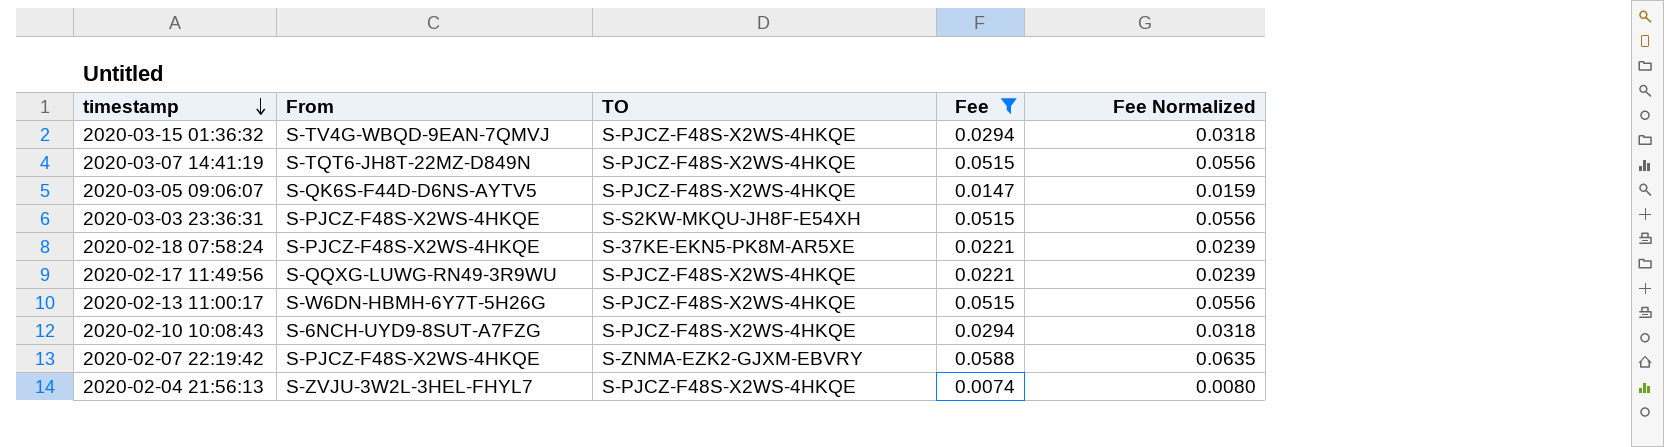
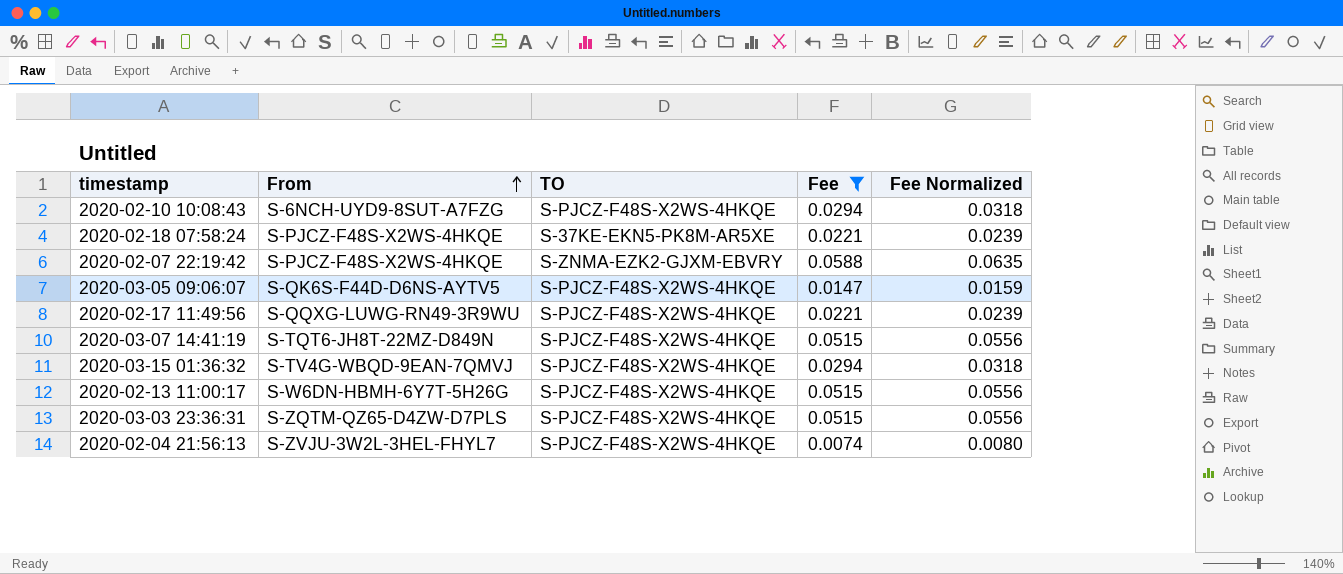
row order: timestamp descending -> From ascending
2020-03-03 23:36:31 | From: S-PJCZ-F48S-X2WS-4HKQE -> S-ZQTM-QZ65-D4ZW-D7PLS
2020-03-03 23:36:31 | TO: S-S2KW-MKQU-JH8F-E54XH -> S-PJCZ-F48S-X2WS-4HKQE

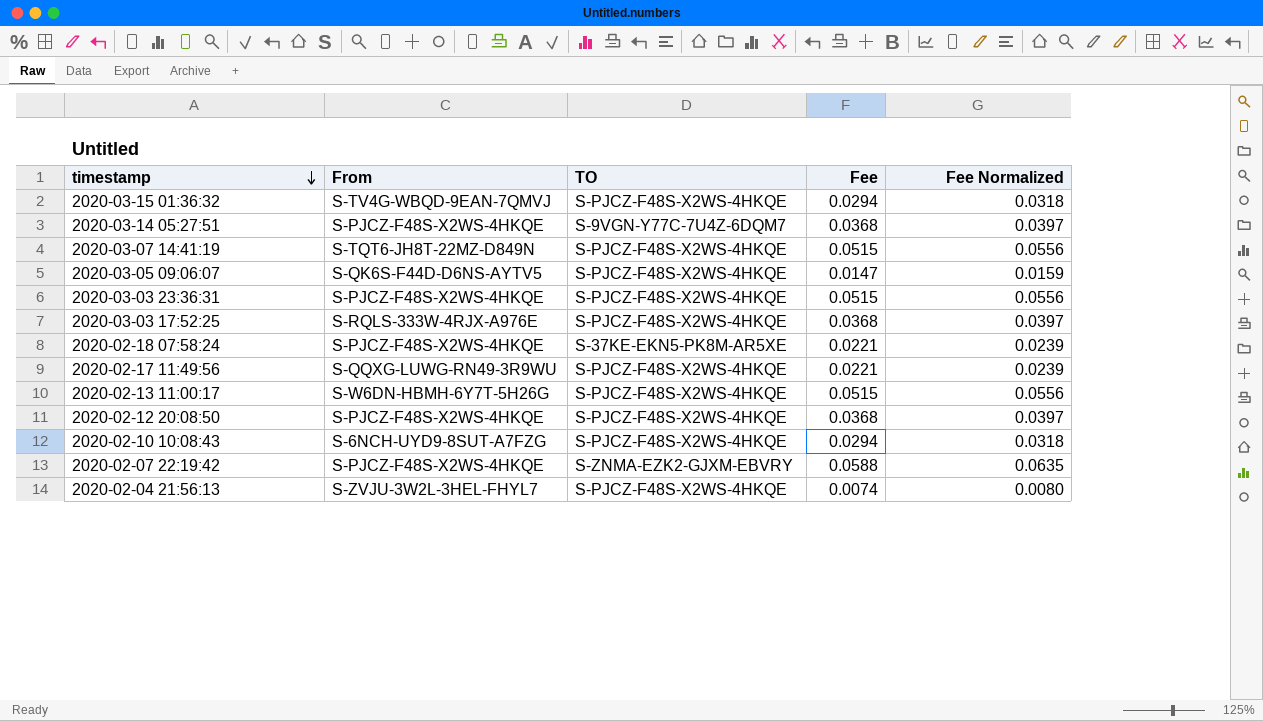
filter: Fee != 0.0368 -> none
row order: From ascending -> timestamp descending
2020-03-03 23:36:31 | From: S-ZQTM-QZ65-D4ZW-D7PLS -> S-PJCZ-F48S-X2WS-4HKQE

